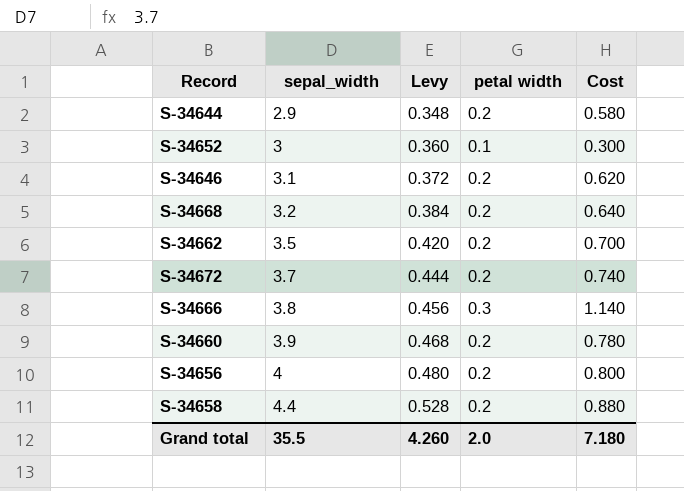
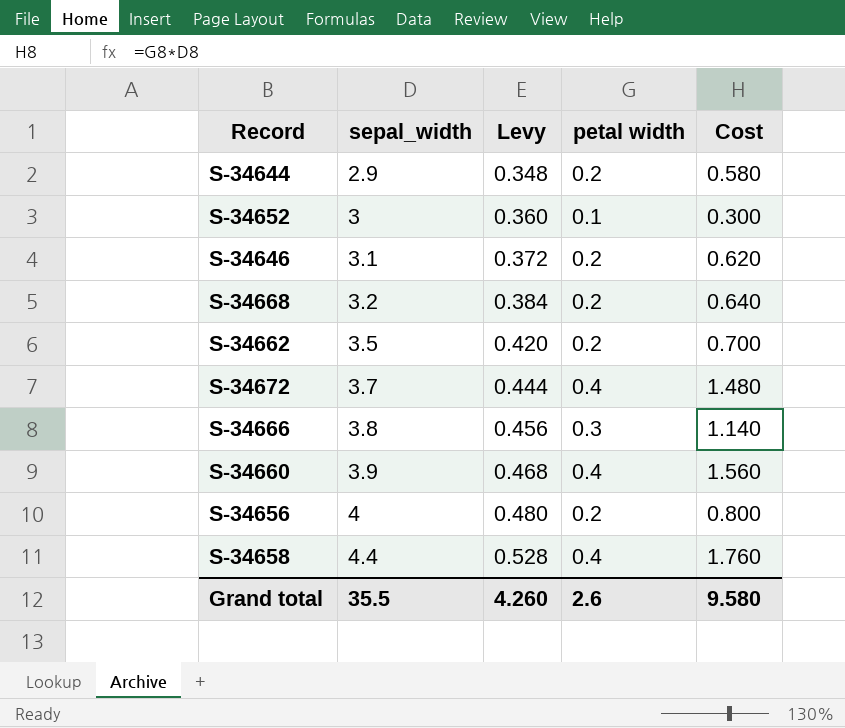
S-34672 | petal width: 0.2 -> 0.4
S-34672 | Cost: 0.740 -> 1.480
S-34660 | petal width: 0.2 -> 0.4
S-34660 | Cost: 0.780 -> 1.560
S-34658 | petal width: 0.2 -> 0.4
S-34658 | Cost: 0.880 -> 1.760
Grand total | petal width: 2.0 -> 2.6
Grand total | Cost: 7.180 -> 9.580

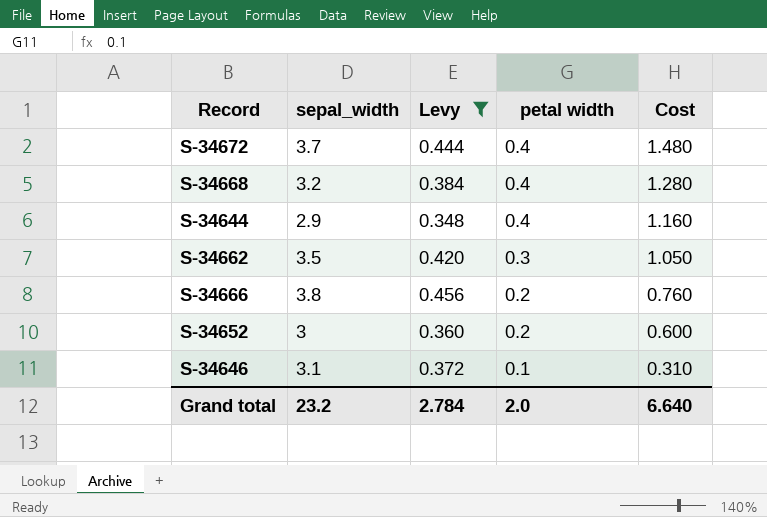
filter: none -> Levy <= 0.456
row order: sepal_width ascending -> petal width descending
S-34668 | petal width: 0.2 -> 0.4
S-34668 | Cost: 0.640 -> 1.280
S-34644 | petal width: 0.2 -> 0.4
S-34644 | Cost: 0.580 -> 1.160
S-34662 | petal width: 0.2 -> 0.3
S-34662 | Cost: 0.700 -> 1.050
S-34666 | petal width: 0.3 -> 0.2
S-34666 | Cost: 1.140 -> 0.760
S-34652 | petal width: 0.1 -> 0.2
S-34652 | Cost: 0.300 -> 0.600
S-34646 | petal width: 0.2 -> 0.1
S-34646 | Cost: 0.620 -> 0.310
Grand total | sepal_width: 35.5 -> 23.2
Grand total | Levy: 4.260 -> 2.784
Grand total | petal width: 2.6 -> 2.0
Grand total | Cost: 9.580 -> 6.640

